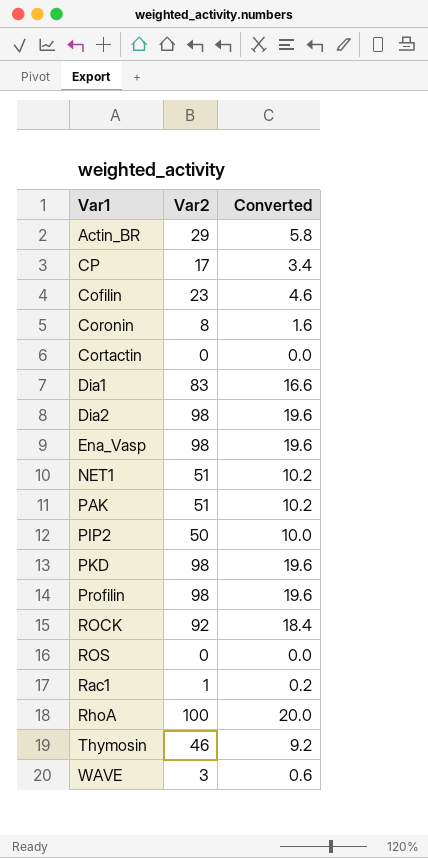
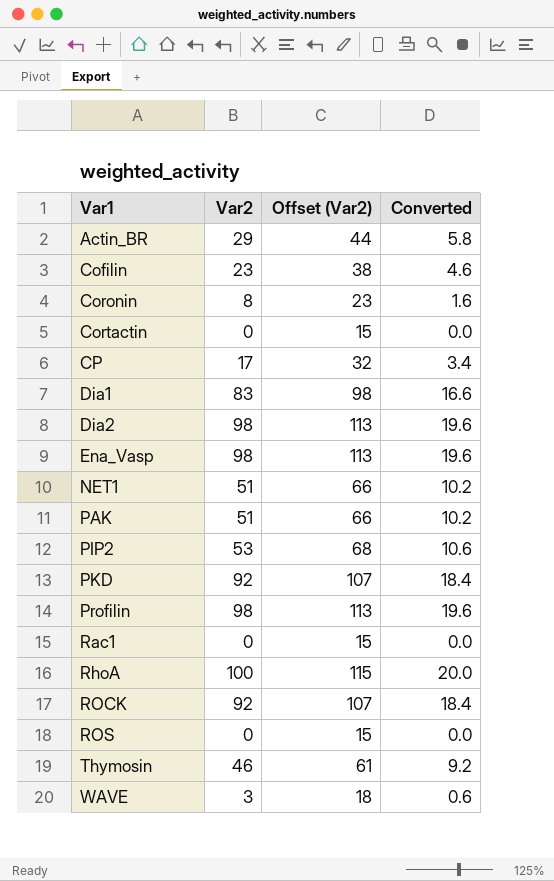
row order: none -> Var1 ascending
column Offset (Var2) | formula: none -> [Var2] + 15
PIP2 | Var2: 50 -> 53
PIP2 | Converted: 10.0 -> 10.6
PKD | Var2: 98 -> 92
PKD | Converted: 19.6 -> 18.4
Rac1 | Var2: 1 -> 0
Rac1 | Converted: 0.2 -> 0.0

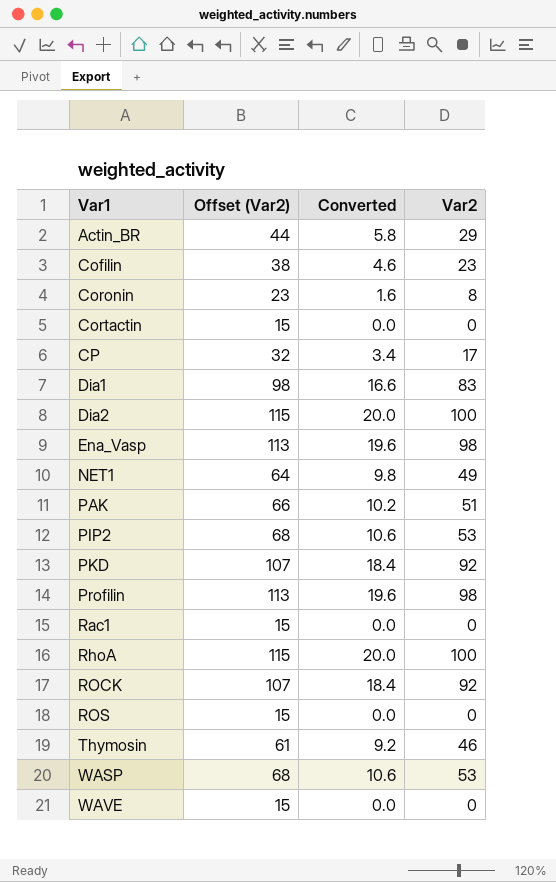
column Var2 | position: 2 -> 4
Dia2 | Offset (Var2): 113 -> 115
Dia2 | Converted: 19.6 -> 20.0
Dia2 | Var2: 98 -> 100
NET1 | Offset (Var2): 66 -> 64
NET1 | Converted: 10.2 -> 9.8
NET1 | Var2: 51 -> 49
row WASP: none -> 68 | 10.6 | 53
WAVE | Offset (Var2): 18 -> 15
WAVE | Converted: 0.6 -> 0.0
WAVE | Var2: 3 -> 0

